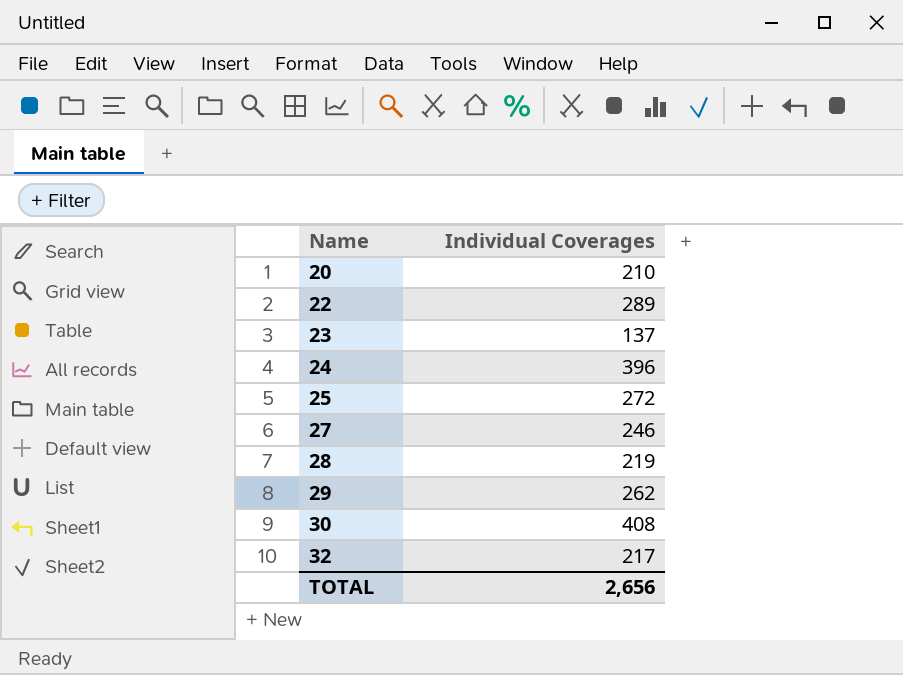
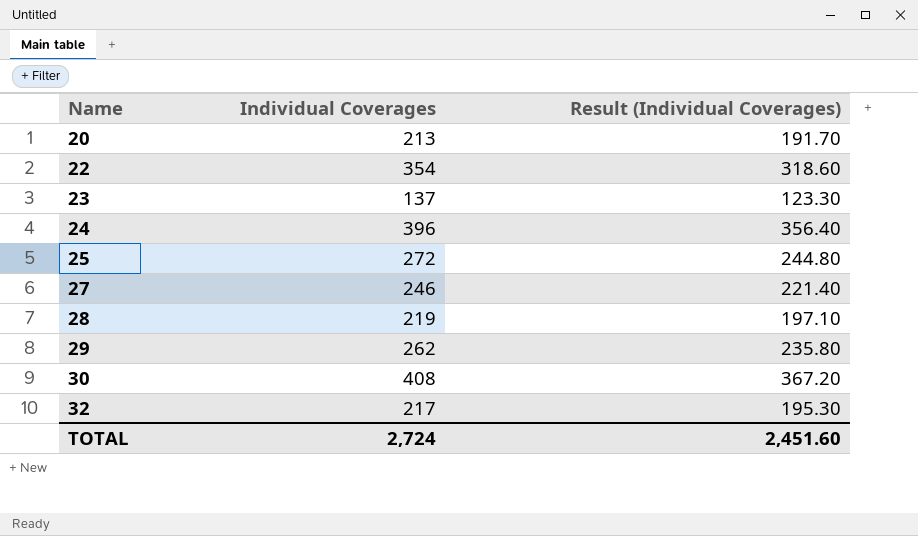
column Result (Individual Coverages) | formula: none -> [Individual Coverages] * 0.9
20 | Individual Coverages: 210 -> 213
22 | Individual Coverages: 289 -> 354
TOTAL | Individual Coverages: 2,656 -> 2,724

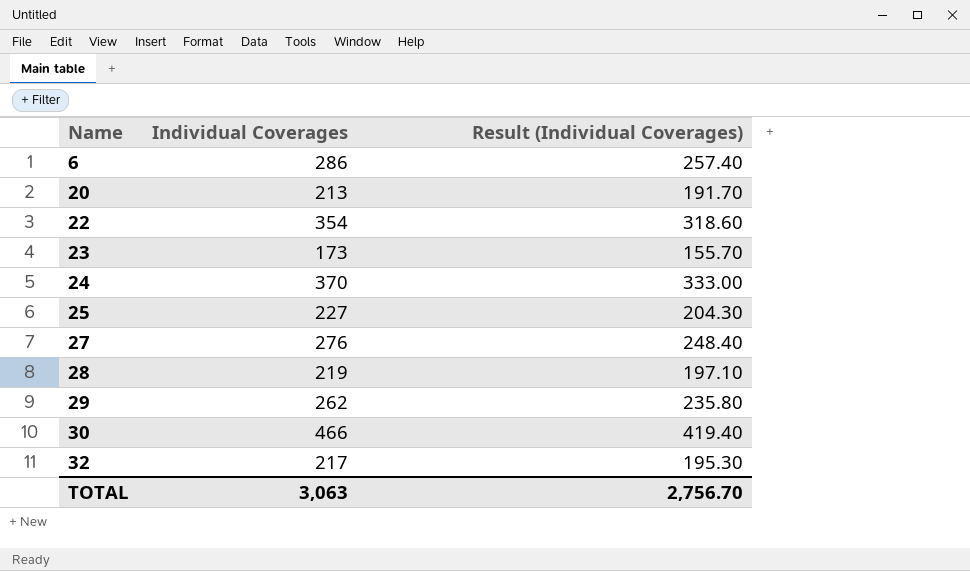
row 6: none -> 286 | 257.40
23 | Individual Coverages: 137 -> 173
23 | Result (Individual Coverages): 123.30 -> 155.70
24 | Individual Coverages: 396 -> 370
24 | Result (Individual Coverages): 356.40 -> 333.00
25 | Individual Coverages: 272 -> 227
25 | Result (Individual Coverages): 244.80 -> 204.30
27 | Individual Coverages: 246 -> 276
27 | Result (Individual Coverages): 221.40 -> 248.40
30 | Individual Coverages: 408 -> 466
30 | Result (Individual Coverages): 367.20 -> 419.40
TOTAL | Individual Coverages: 2,724 -> 3,063
TOTAL | Result (Individual Coverages): 2,451.60 -> 2,756.70

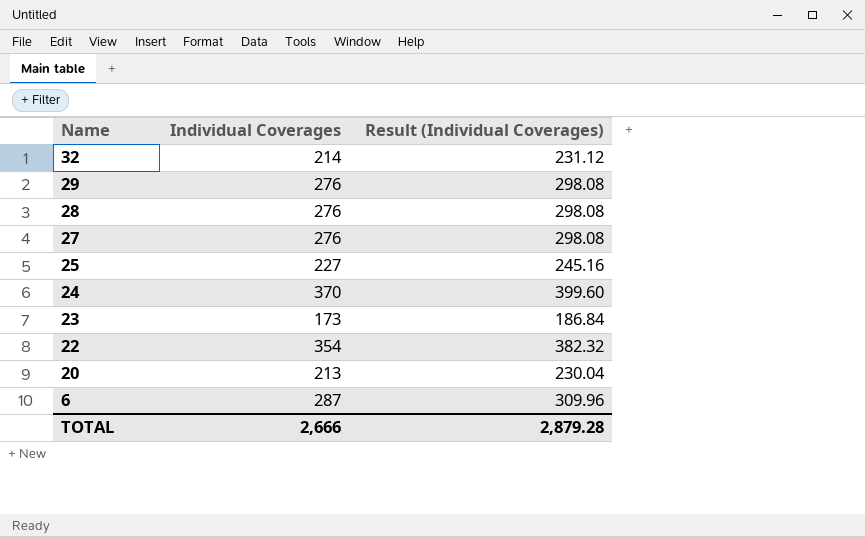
row order: Name ascending -> Name descending
column Result (Individual Coverages) | formula: [Individual Coverages] * 0.9 -> [Individual Coverages] * 1.08
row 30: 466 | 419.40 -> none
32 | Individual Coverages: 217 -> 214
29 | Individual Coverages: 262 -> 276
28 | Individual Coverages: 219 -> 276
6 | Individual Coverages: 286 -> 287
TOTAL | Individual Coverages: 3,063 -> 2,666
TOTAL | Result (Individual Coverages): 2,756.70 -> 2,879.28

